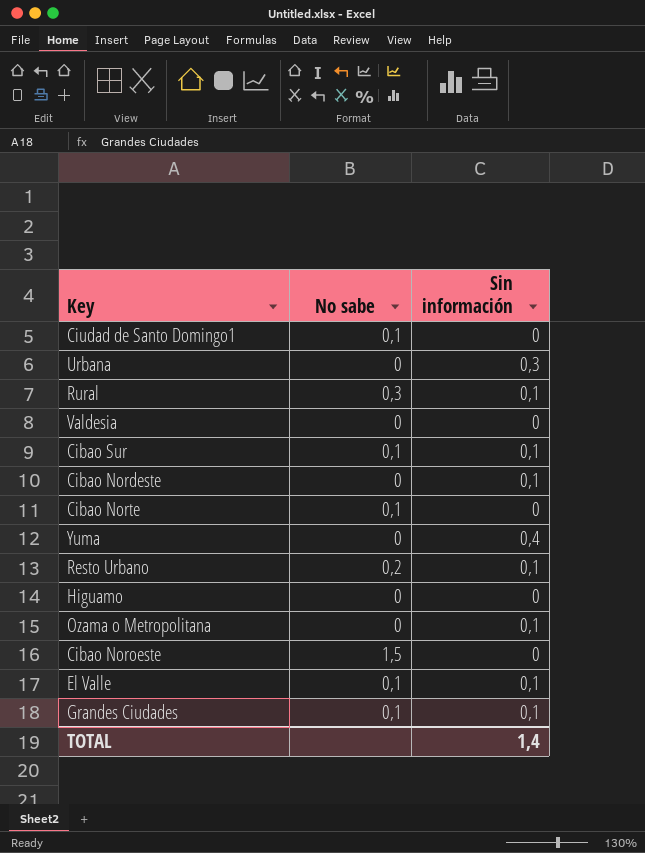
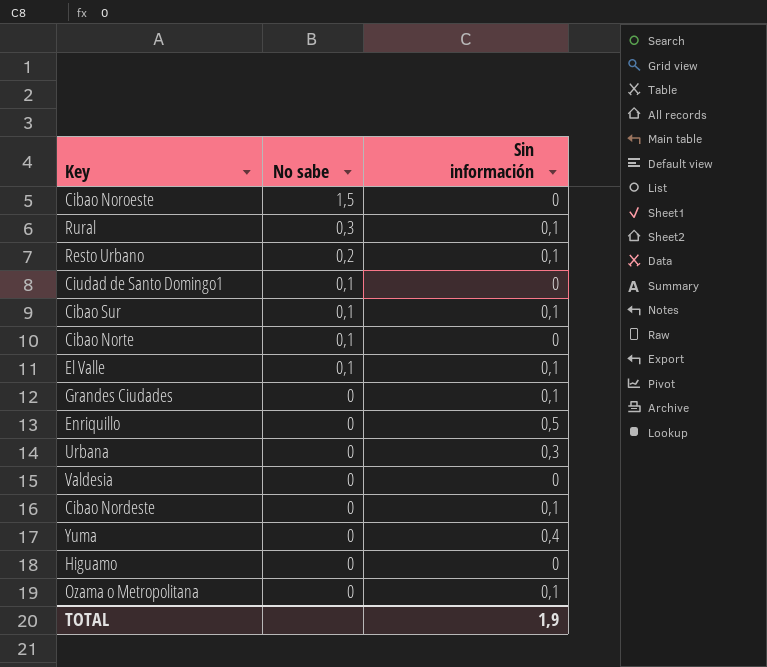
row order: none -> No sabe descending
Grandes Ciudades | No sabe: 0,1 -> 0
row Enriquillo: none -> 0 | 0,5
TOTAL | Sin información: 1,4 -> 1,9

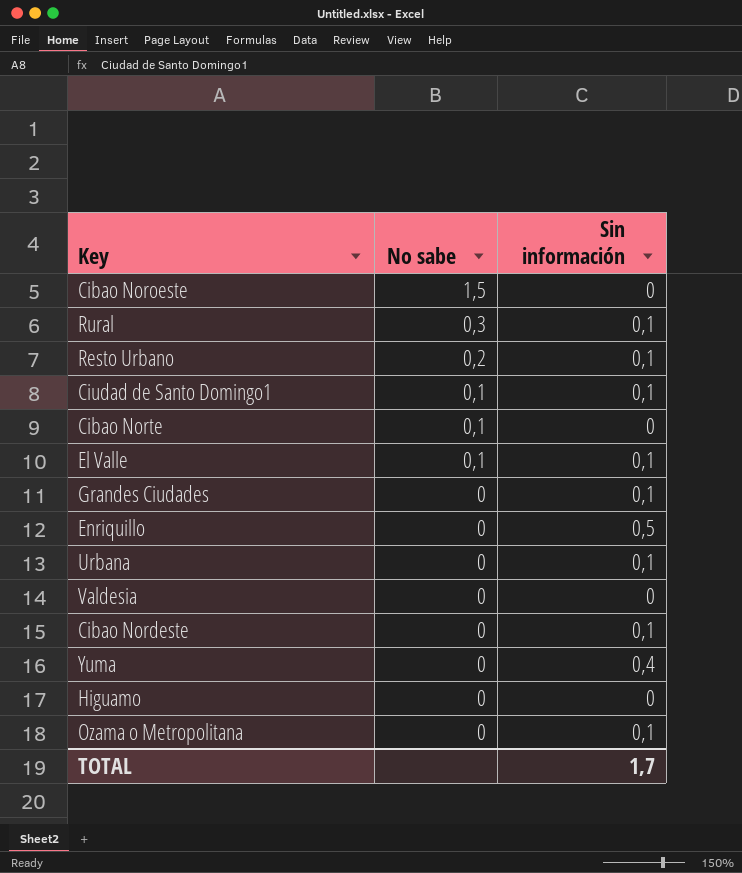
row Cibao Sur: 0,1 | 0,1 -> none
Ciudad de Santo Domingo1 | Sin información: 0 -> 0,1
Urbana | Sin información: 0,3 -> 0,1
TOTAL | Sin información: 1,9 -> 1,7

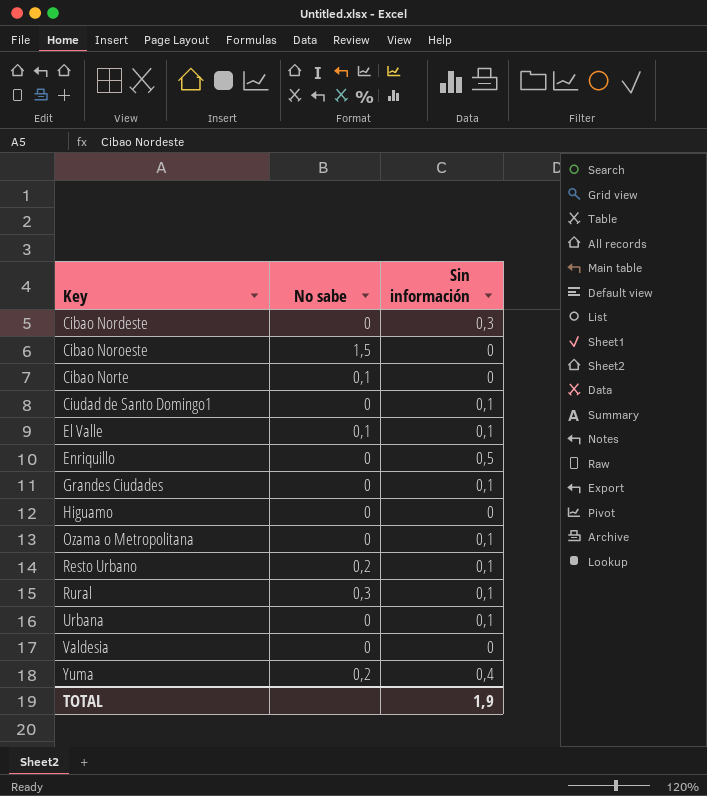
row order: No sabe descending -> Key ascending
Cibao Nordeste | Sin información: 0,1 -> 0,3
Ciudad de Santo Domingo1 | No sabe: 0,1 -> 0
Yuma | No sabe: 0 -> 0,2
TOTAL | Sin información: 1,7 -> 1,9

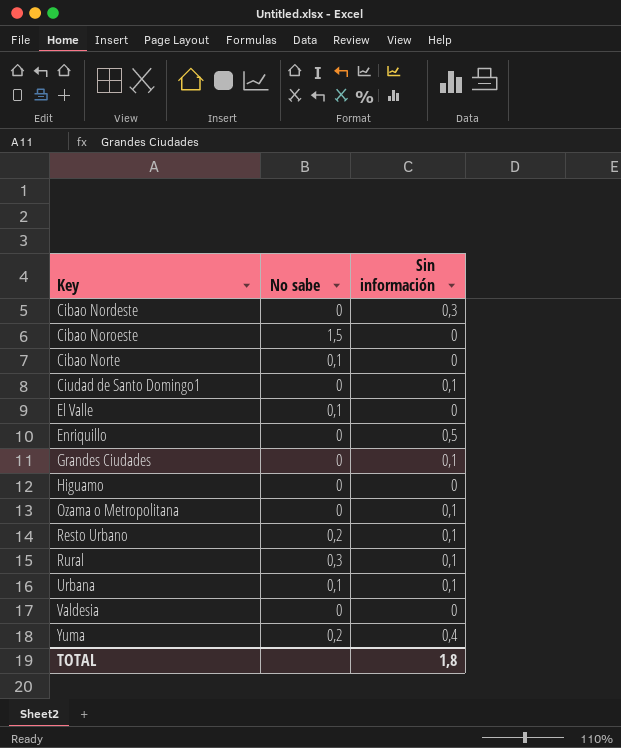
El Valle | Sin información: 0,1 -> 0
Urbana | No sabe: 0 -> 0,1
TOTAL | Sin información: 1,9 -> 1,8

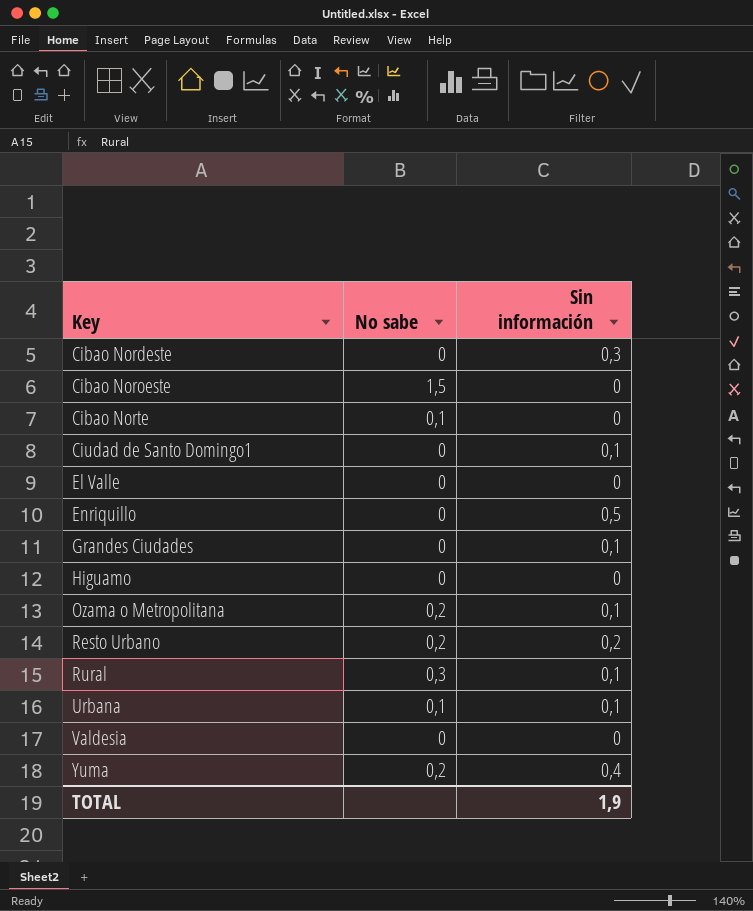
El Valle | No sabe: 0,1 -> 0
Ozama o Metropolitana | No sabe: 0 -> 0,2
Resto Urbano | Sin información: 0,1 -> 0,2
TOTAL | Sin información: 1,8 -> 1,9

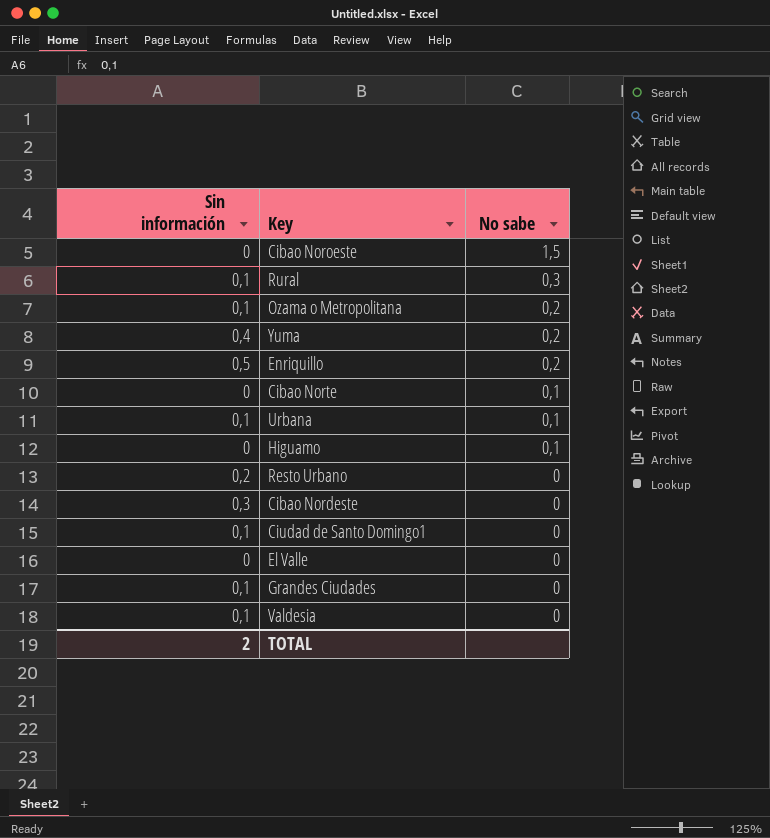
row order: Key ascending -> No sabe descending
column Sin información | position: 3 -> 1
Enriquillo | No sabe: 0 -> 0,2
Higuamo | No sabe: 0 -> 0,1
Resto Urbano | No sabe: 0,2 -> 0
Valdesia | Sin información: 0 -> 0,1
TOTAL | Sin información: 1,9 -> 2

